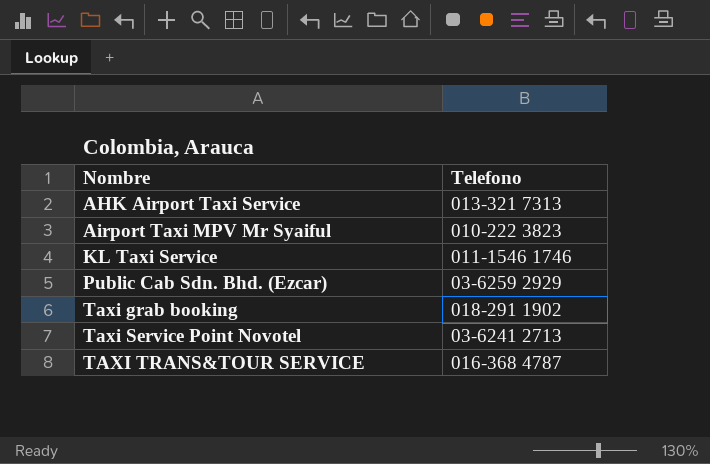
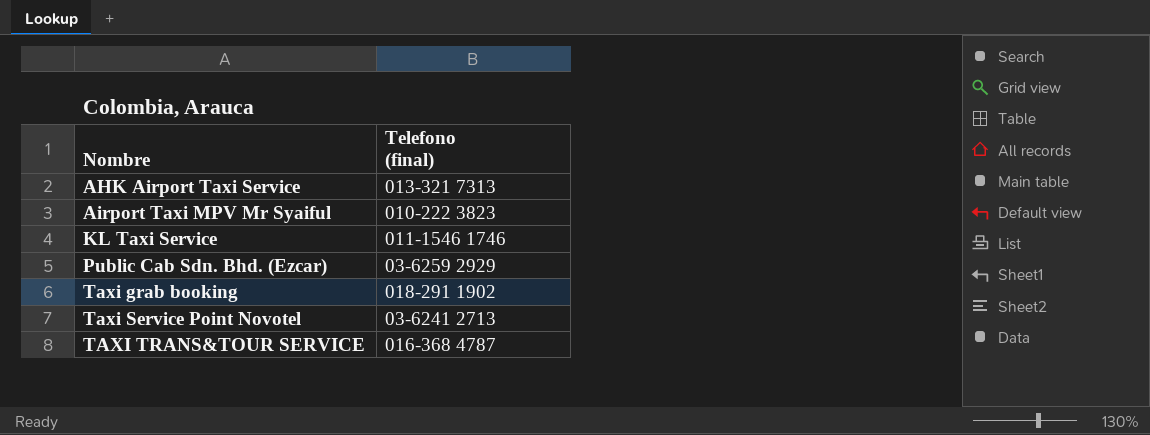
column name: Telefono -> Telefono (final)

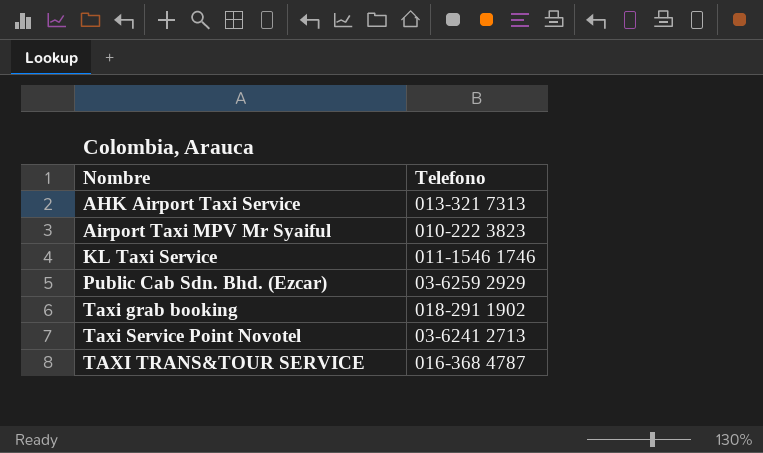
column name: Telefono (final) -> Telefono

